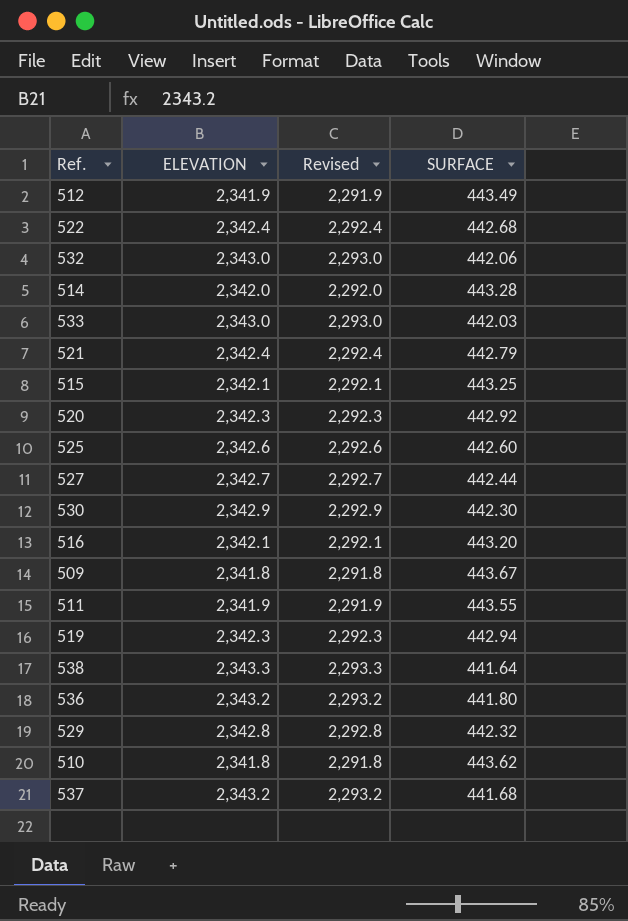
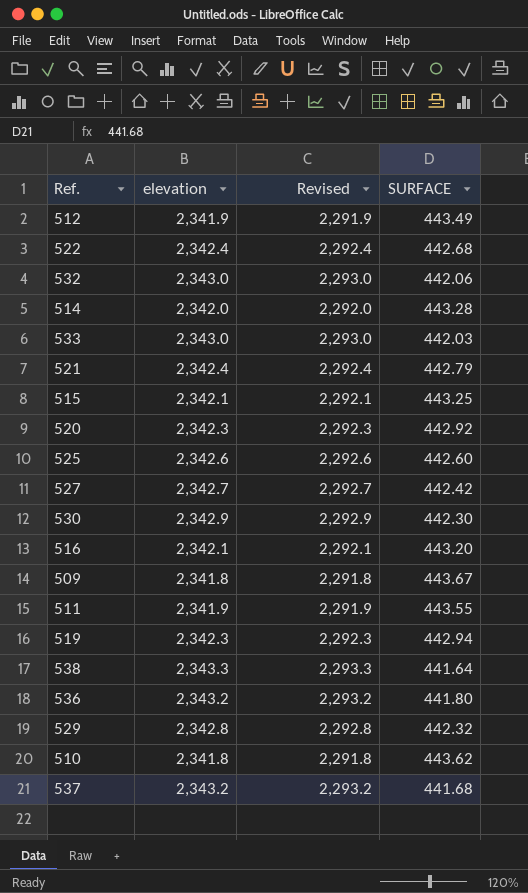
column name: ELEVATION -> elevation
527 | SURFACE: 442.44 -> 442.42

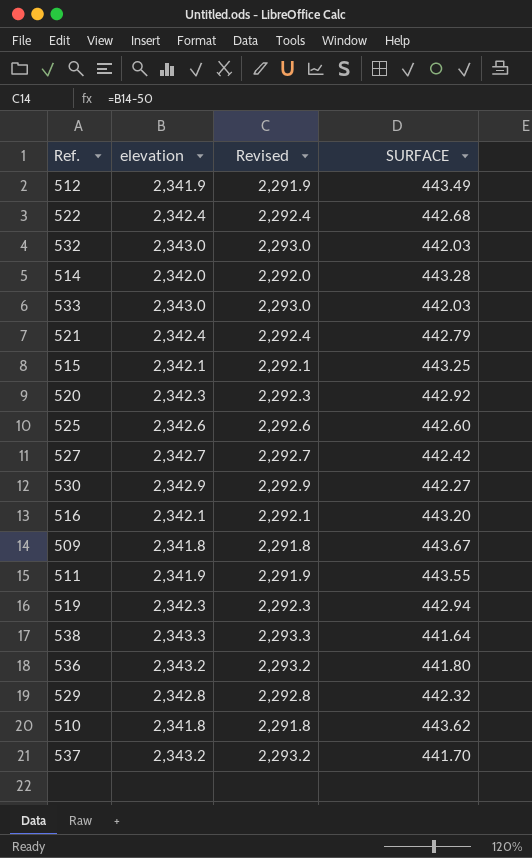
532 | SURFACE: 442.06 -> 442.03
530 | SURFACE: 442.30 -> 442.27
537 | SURFACE: 441.68 -> 441.70

